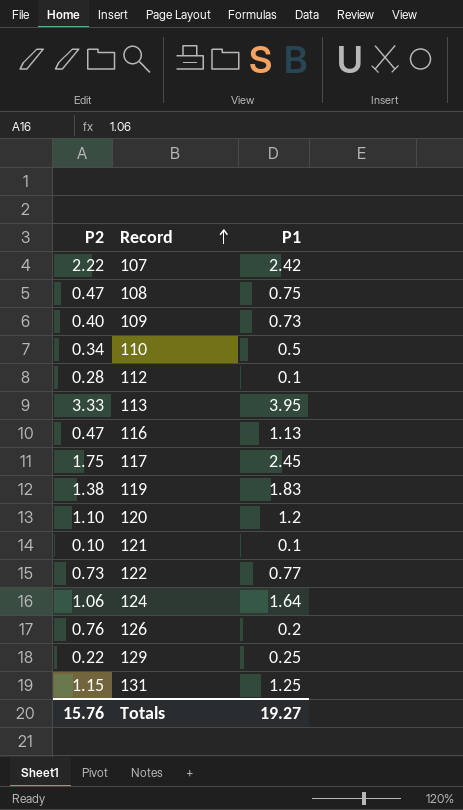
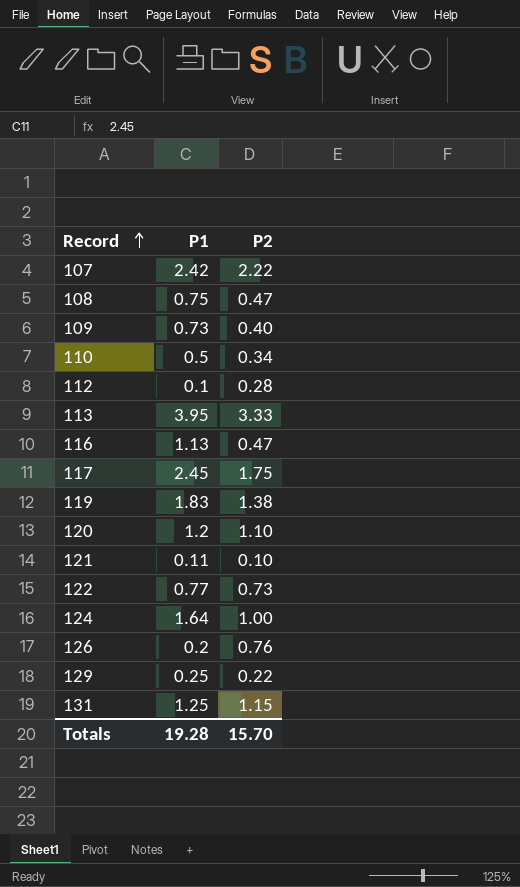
column P2 | position: 1 -> 3
121 | P1: 0.1 -> 0.11
124 | P2: 1.06 -> 1.00
Totals | P1: 19.27 -> 19.28
Totals | P2: 15.76 -> 15.70

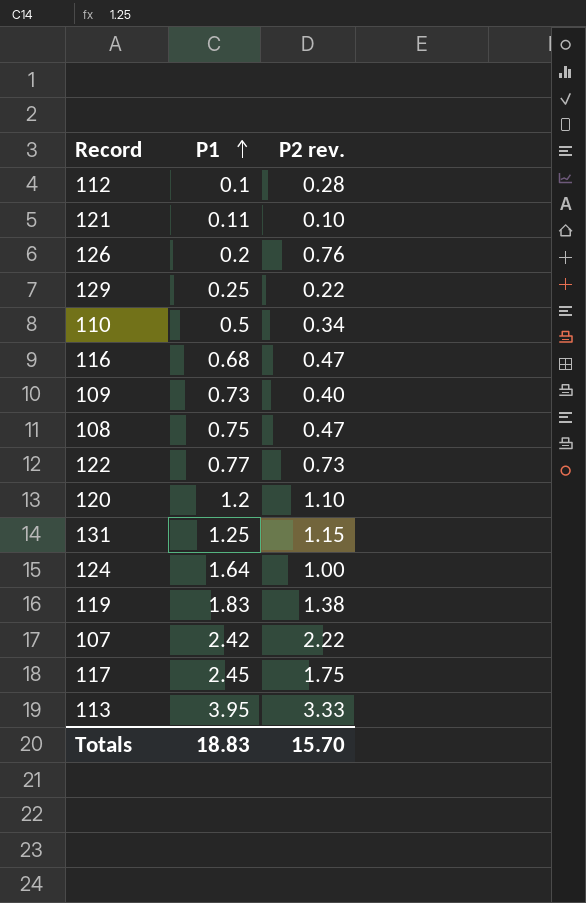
row order: Record ascending -> P1 ascending
column name: P2 -> P2 rev.
116 | P1: 1.13 -> 0.68
Totals | P1: 19.28 -> 18.83

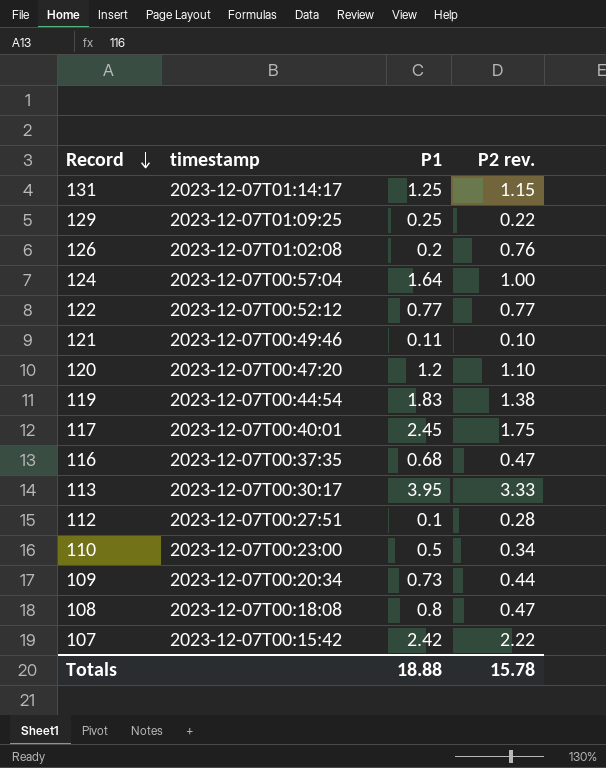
row order: P1 ascending -> Record descending
column timestamp | position: none -> 2
122 | P2 rev.: 0.73 -> 0.77
109 | P2 rev.: 0.40 -> 0.44
108 | P1: 0.75 -> 0.8
Totals | P1: 18.83 -> 18.88
Totals | P2 rev.: 15.70 -> 15.78

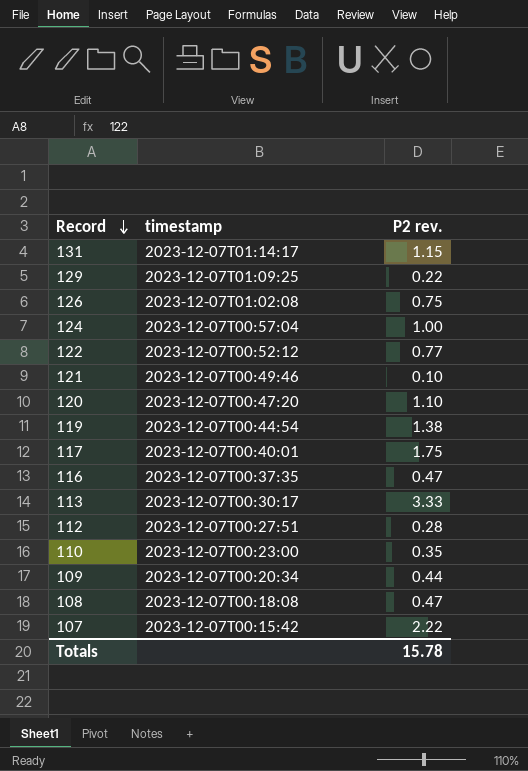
column P1 | position: 3 -> none
126 | P2 rev.: 0.76 -> 0.75
110 | P2 rev.: 0.34 -> 0.35

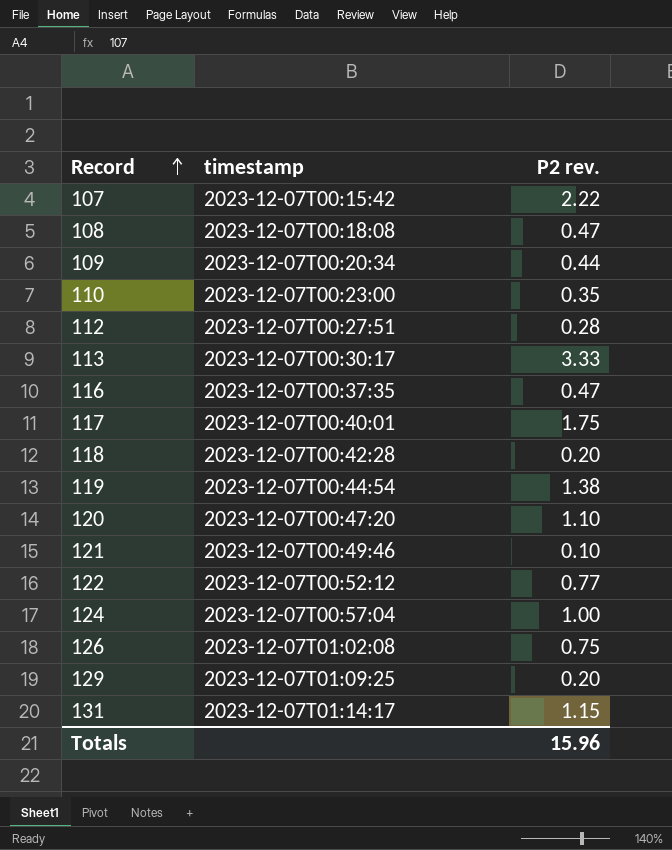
row order: Record descending -> Record ascending
row 118: none -> 2023-12-07T00:42:28 | 0.20
129 | P2 rev.: 0.22 -> 0.20
Totals | P2 rev.: 15.78 -> 15.96

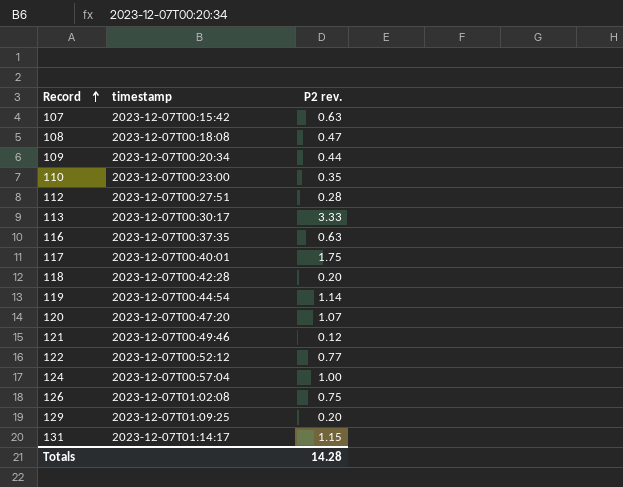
107 | P2 rev.: 2.22 -> 0.63
116 | P2 rev.: 0.47 -> 0.63
119 | P2 rev.: 1.38 -> 1.14
120 | P2 rev.: 1.10 -> 1.07
121 | P2 rev.: 0.10 -> 0.12
Totals | P2 rev.: 15.96 -> 14.28

